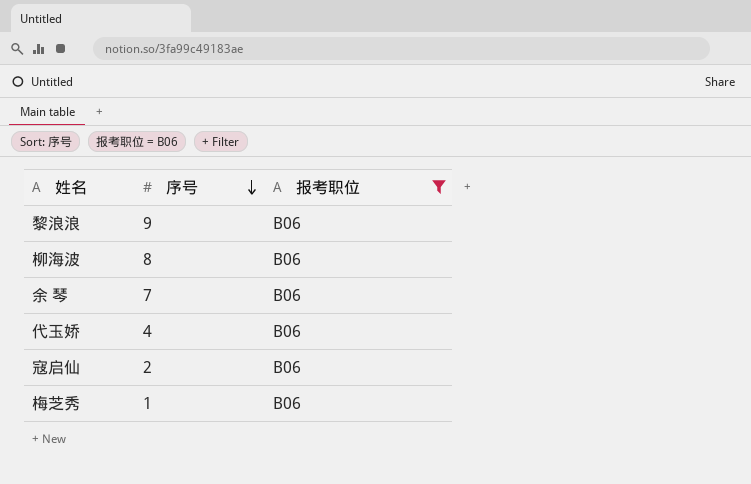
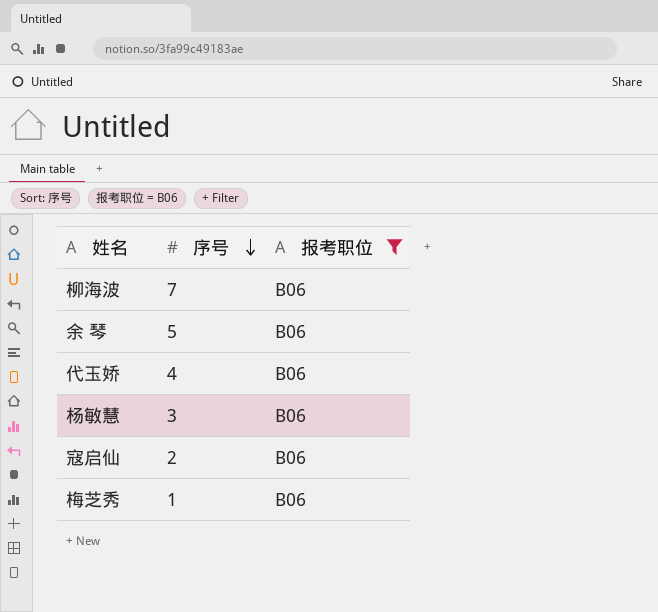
row 黎浪浪: 9 | B06 -> none
柳海波 | 序号: 8 -> 7
余 琴 | 序号: 7 -> 5
row 杨敏慧: none -> 3 | B06

